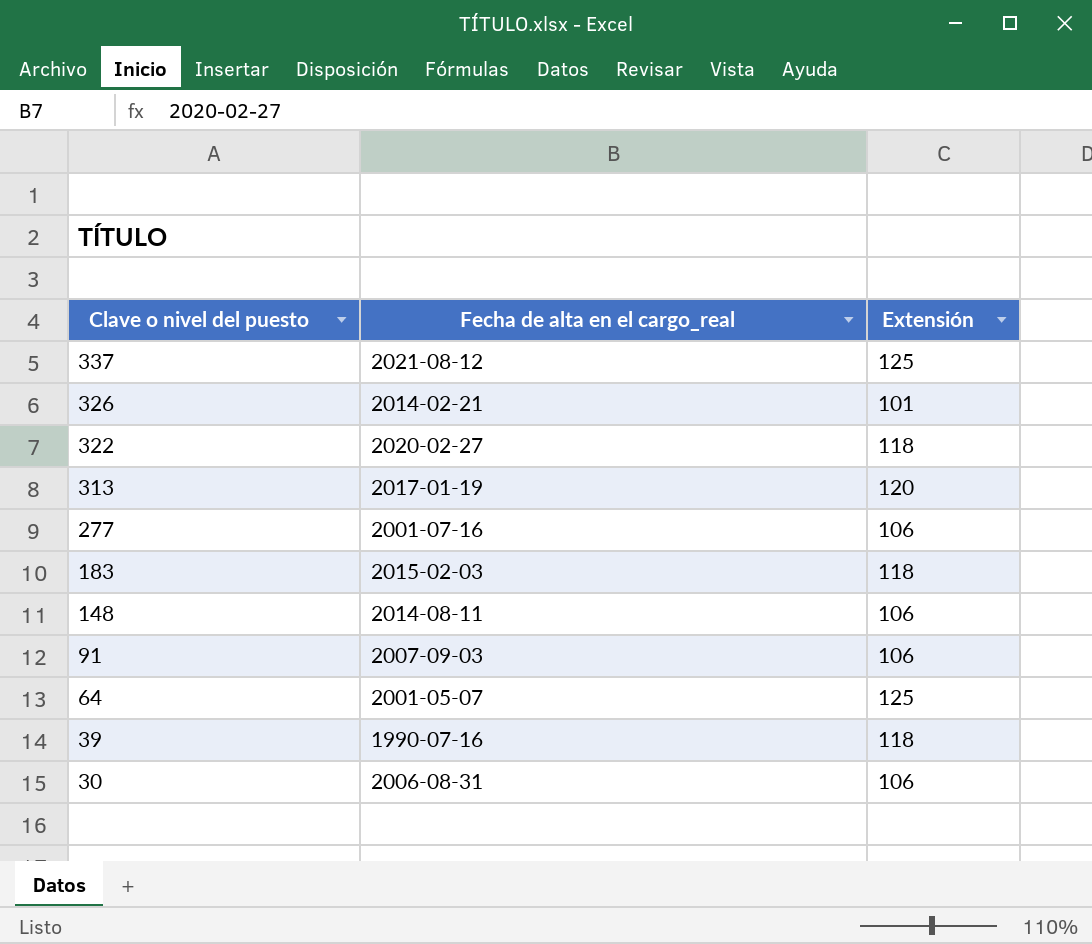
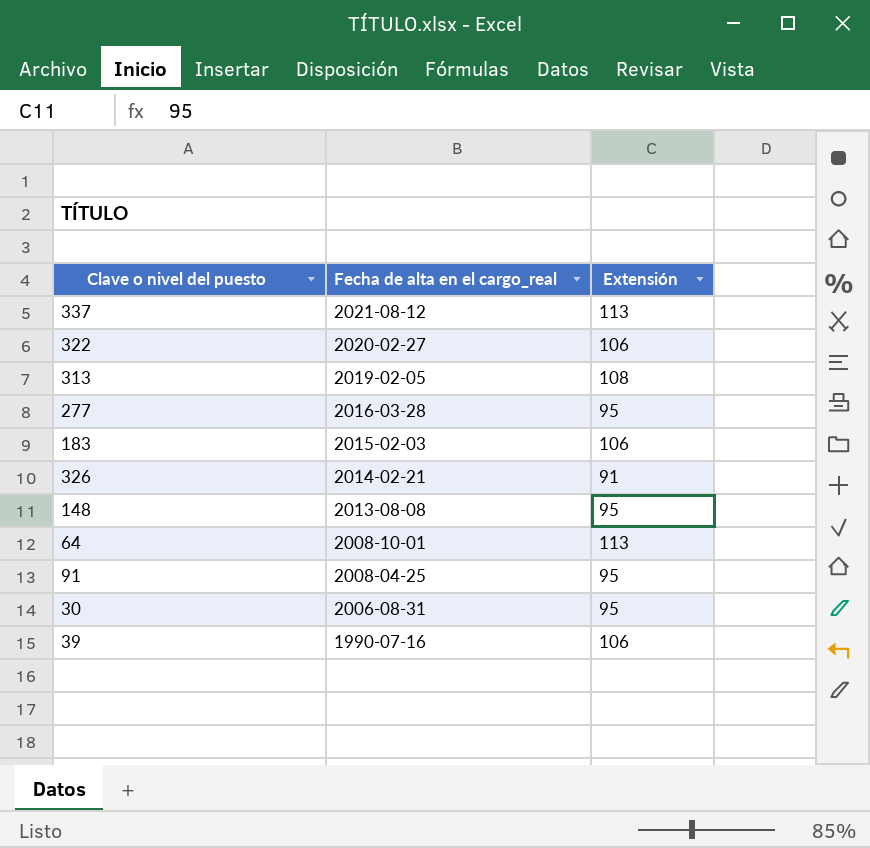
row order: Clave o nivel del puesto descending -> Fecha de alta en el cargo_real descending
337 | Extensión: 125 -> 113
322 | Extensión: 118 -> 106
313 | Fecha de alta en el cargo_real: 2017-01-19 -> 2019-02-05
313 | Extensión: 120 -> 108
277 | Fecha de alta en el cargo_real: 2001-07-16 -> 2016-03-28
277 | Extensión: 106 -> 95
183 | Extensión: 118 -> 106
326 | Extensión: 101 -> 91
148 | Fecha de alta en el cargo_real: 2014-08-11 -> 2013-08-08
148 | Extensión: 106 -> 95
64 | Fecha de alta en el cargo_real: 2001-05-07 -> 2008-10-01
64 | Extensión: 125 -> 113
91 | Fecha de alta en el cargo_real: 2007-09-03 -> 2008-04-25
91 | Extensión: 106 -> 95
30 | Extensión: 106 -> 95
39 | Extensión: 118 -> 106

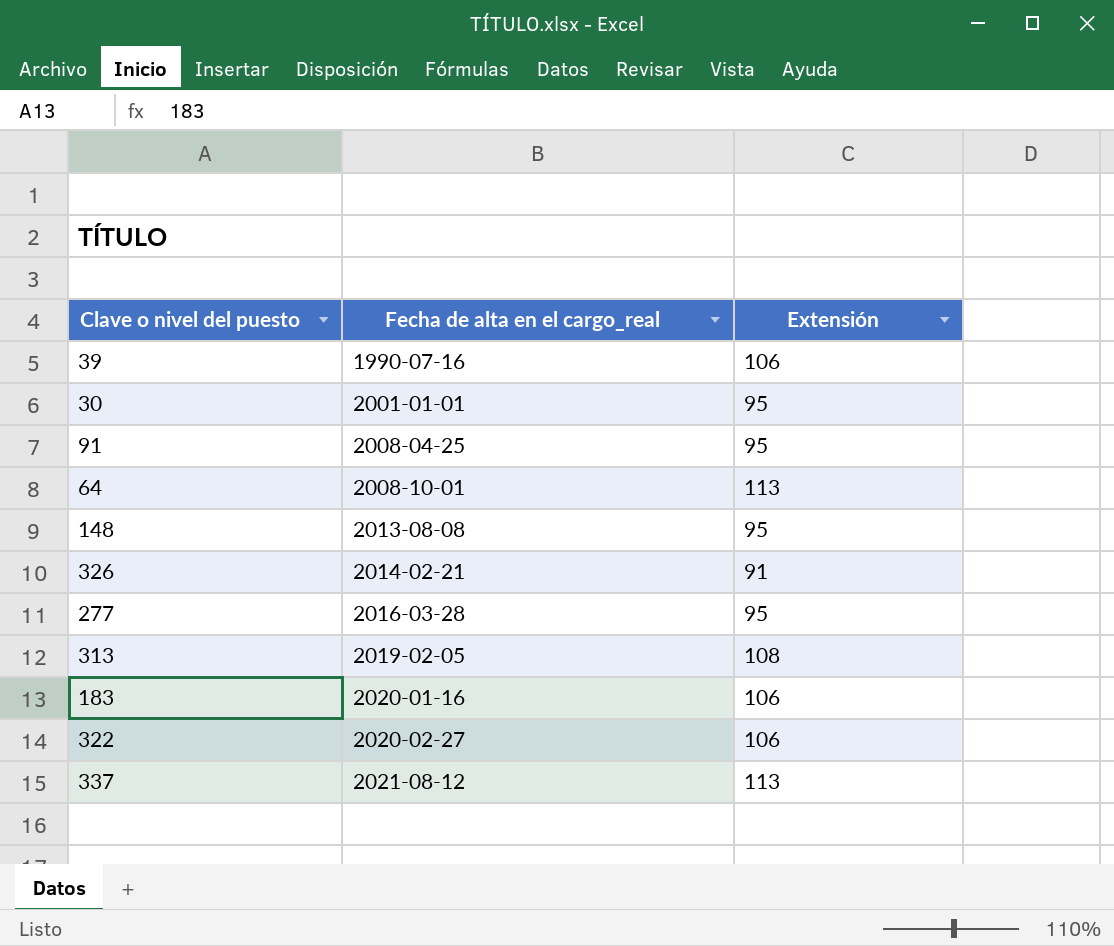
row order: Fecha de alta en el cargo_real descending -> Fecha de alta en el cargo_real ascending
30 | Fecha de alta en el cargo_real: 2006-08-31 -> 2001-01-01
183 | Fecha de alta en el cargo_real: 2015-02-03 -> 2020-01-16

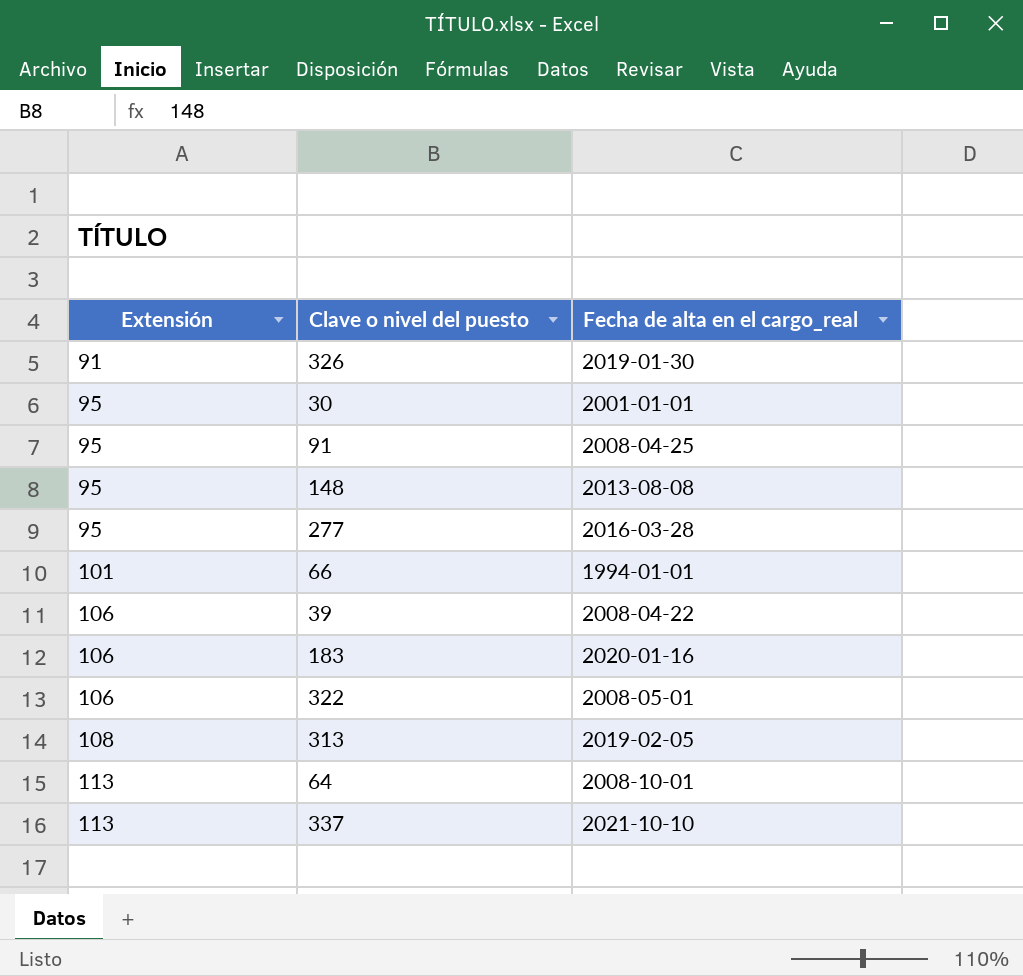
row order: Fecha de alta en el cargo_real ascending -> Extensión ascending
column Extensión | position: 3 -> 1
326 | Fecha de alta en el cargo_real: 2014-02-21 -> 2019-01-30
row 66: none -> 101 | 1994-01-01
39 | Fecha de alta en el cargo_real: 1990-07-16 -> 2008-04-22
322 | Fecha de alta en el cargo_real: 2020-02-27 -> 2008-05-01
337 | Fecha de alta en el cargo_real: 2021-08-12 -> 2021-10-10

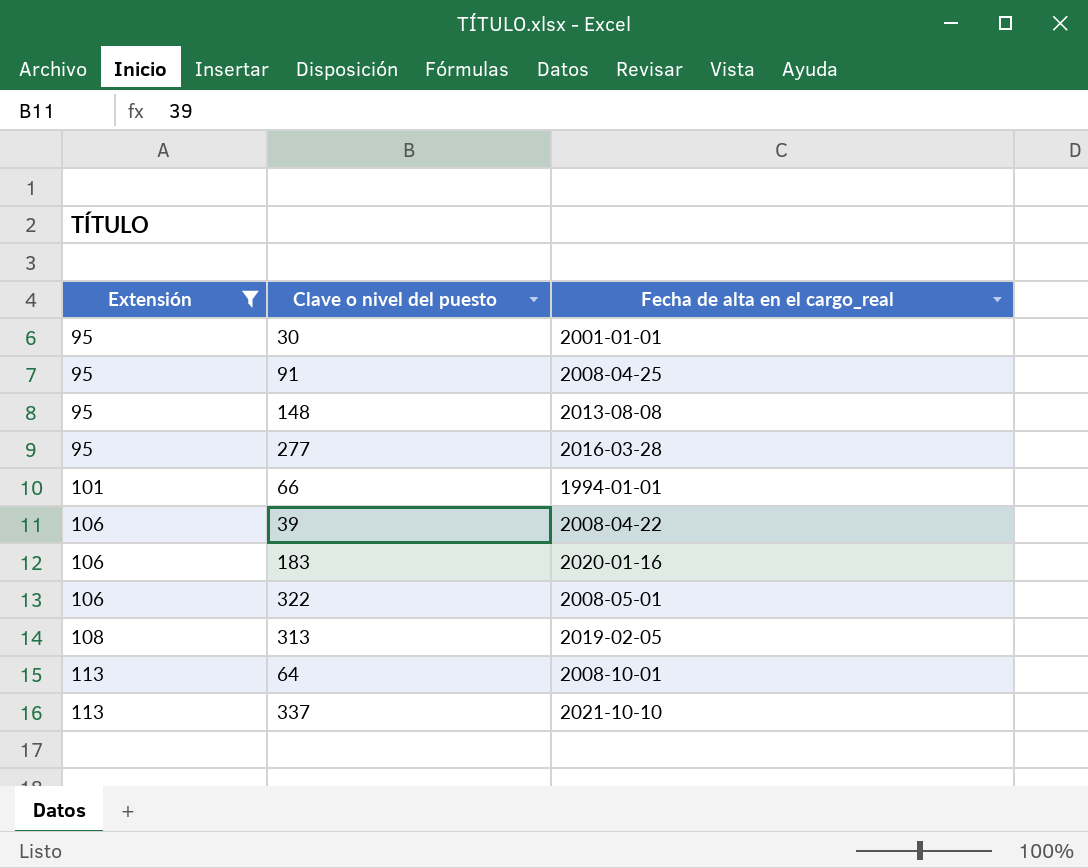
filter: none -> Extensión != 91

